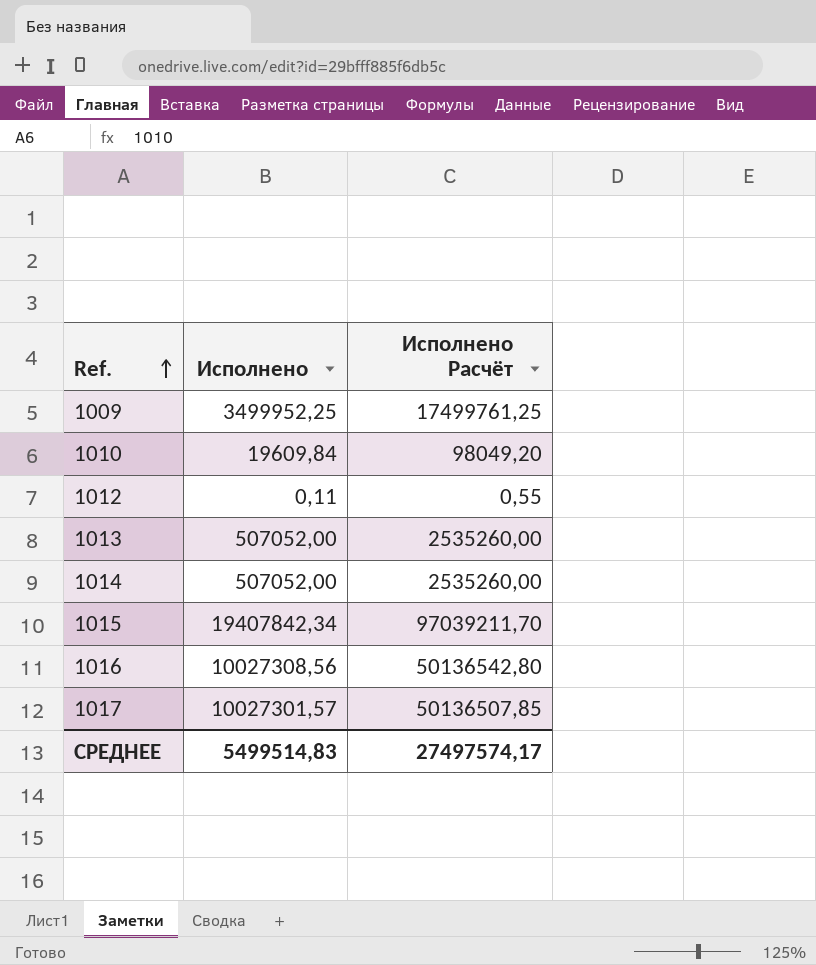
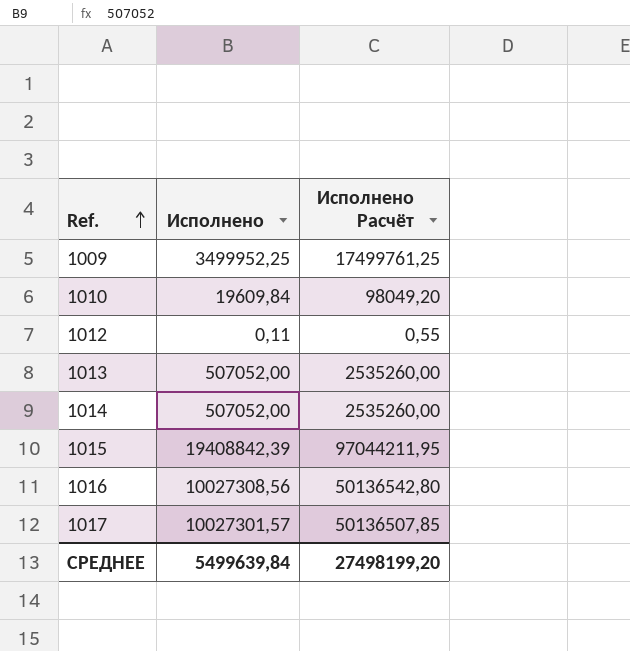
1015 | Исполнено: 19407842,34 -> 19408842,39
1015 | Исполнено Расчёт: 97039211,70 -> 97044211,95
СРЕДНЕЕ | Исполнено: 5499514,83 -> 5499639,84
СРЕДНЕЕ | Исполнено Расчёт: 27497574,17 -> 27498199,20

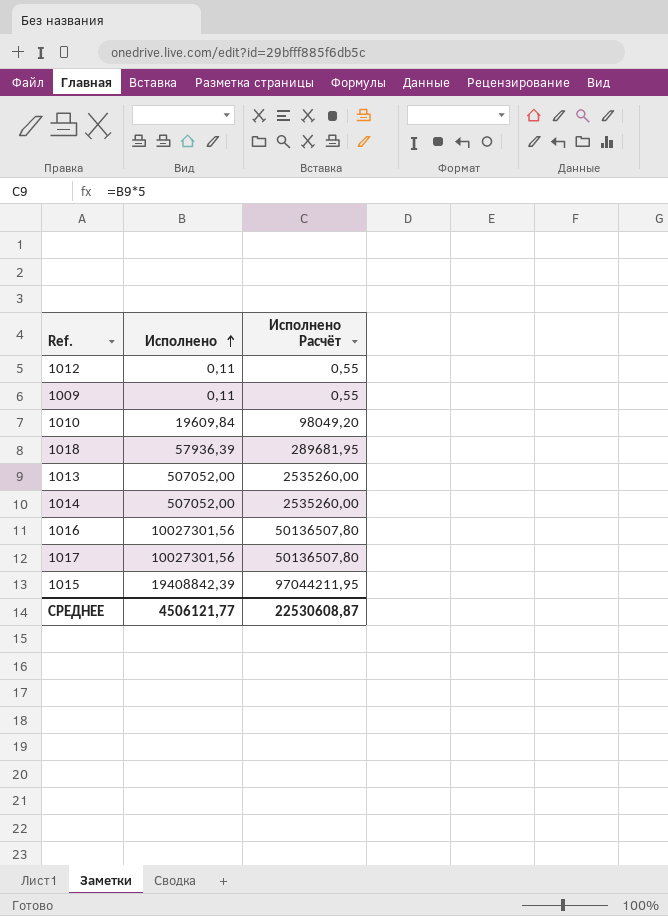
row order: Ref. ascending -> Исполнено ascending
1009 | Исполнено: 3499952,25 -> 0,11
1009 | Исполнено Расчёт: 17499761,25 -> 0,55
row 1018: none -> 57936,39 | 289681,95
1016 | Исполнено: 10027308,56 -> 10027301,56
1016 | Исполнено Расчёт: 50136542,80 -> 50136507,80
1017 | Исполнено: 10027301,57 -> 10027301,56
1017 | Исполнено Расчёт: 50136507,85 -> 50136507,80
СРЕДНЕЕ | Исполнено: 5499639,84 -> 4506121,77
СРЕДНЕЕ | Исполнено Расчёт: 27498199,20 -> 22530608,87

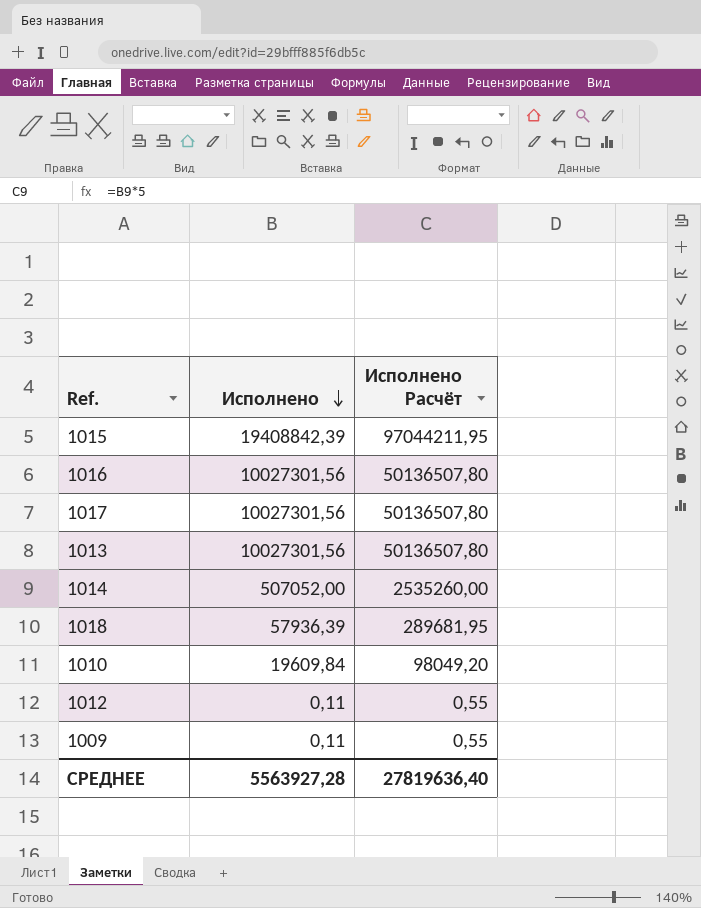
row order: Исполнено ascending -> Исполнено descending
1013 | Исполнено: 507052,00 -> 10027301,56
1013 | Исполнено Расчёт: 2535260,00 -> 50136507,80
СРЕДНЕЕ | Исполнено: 4506121,77 -> 5563927,28
СРЕДНЕЕ | Исполнено Расчёт: 22530608,87 -> 27819636,40

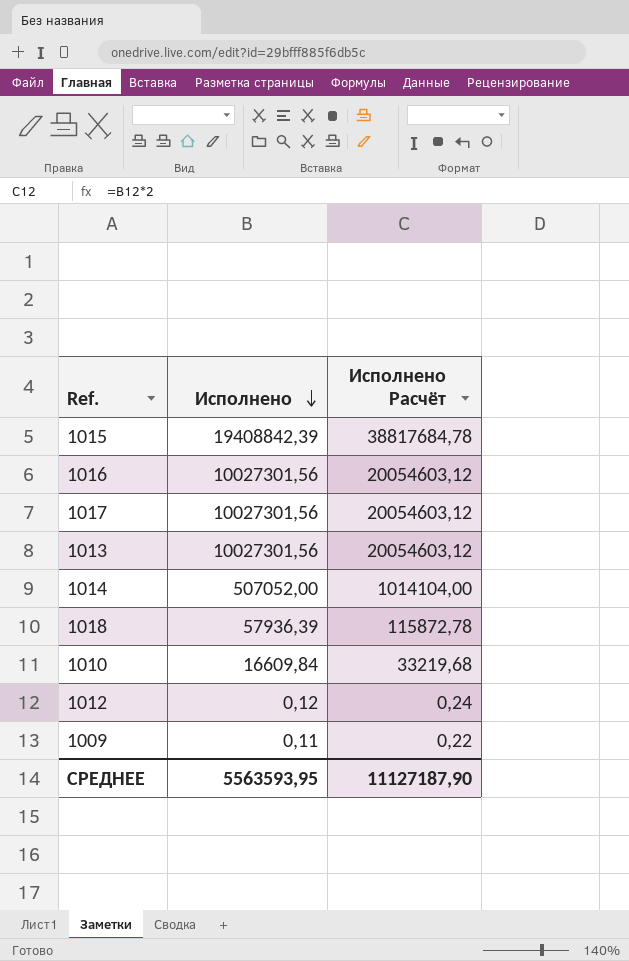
column Исполнено Расчёт | formula: [Исполнено] * 5 -> [Исполнено] * 2
1010 | Исполнено: 19609,84 -> 16609,84
1012 | Исполнено: 0,11 -> 0,12
СРЕДНЕЕ | Исполнено: 5563927,28 -> 5563593,95
СРЕДНЕЕ | Исполнено Расчёт: 27819636,40 -> 11127187,90

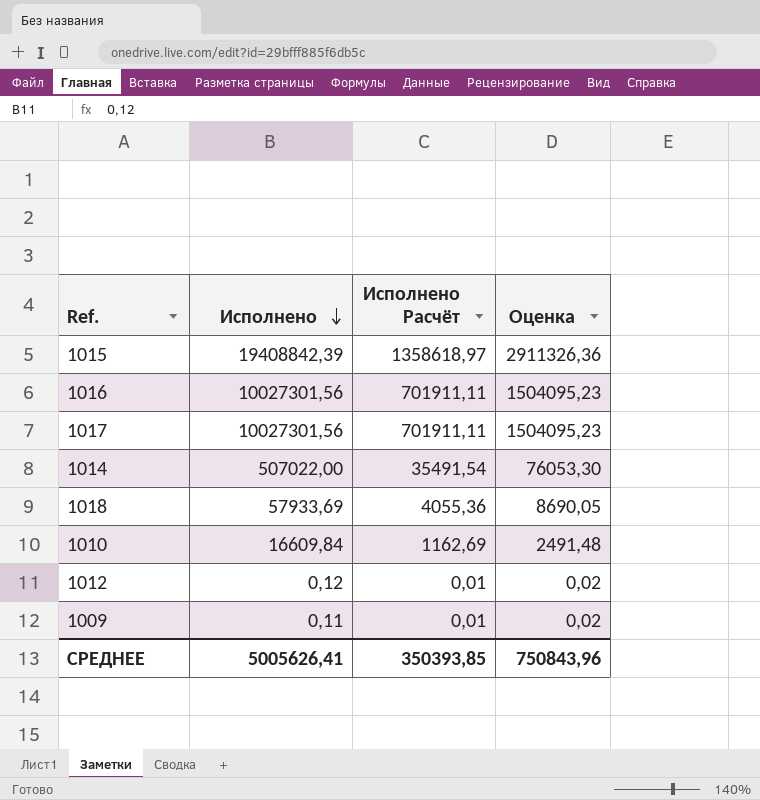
column Исполнено Расчёт | formula: [Исполнено] * 2 -> [Исполнено] * 0,07
column Оценка | formula: none -> [Исполнено] * 0,15
row 1013: 10027301,56 | 20054603,12 -> none
1014 | Исполнено: 507052,00 -> 507022,00
1018 | Исполнено: 57936,39 -> 57933,69
СРЕДНЕЕ | Исполнено: 5563593,95 -> 5005626,41
СРЕДНЕЕ | Исполнено Расчёт: 11127187,90 -> 350393,85

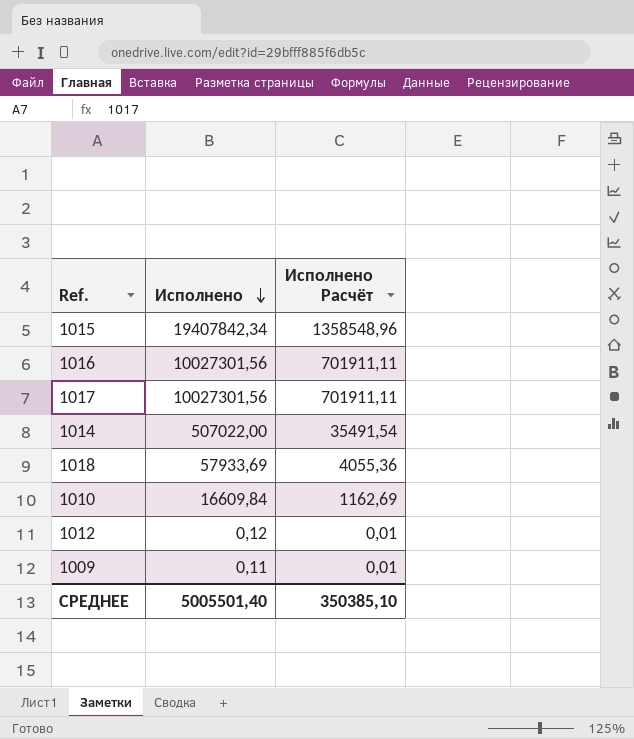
column Оценка | formula: [Исполнено] * 0,15 -> none
1015 | Исполнено: 19408842,39 -> 19407842,34
1015 | Исполнено Расчёт: 1358618,97 -> 1358548,96
СРЕДНЕЕ | Исполнено: 5005626,41 -> 5005501,40
СРЕДНЕЕ | Исполнено Расчёт: 350393,85 -> 350385,10

